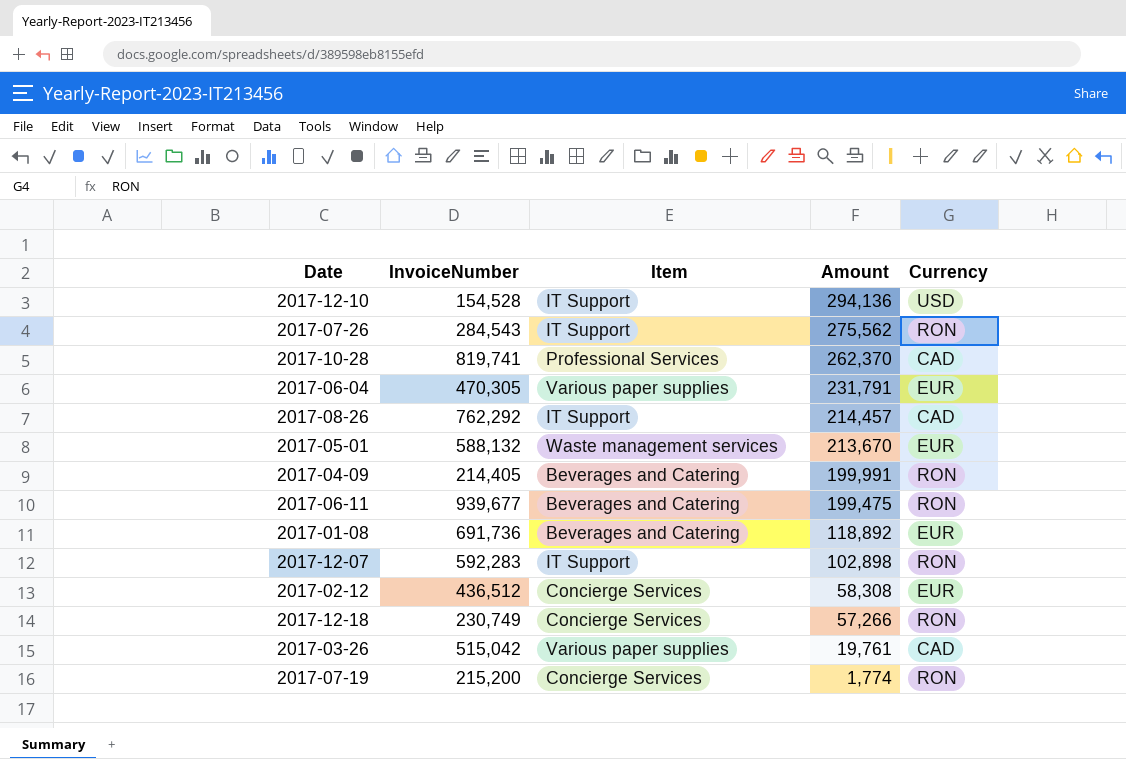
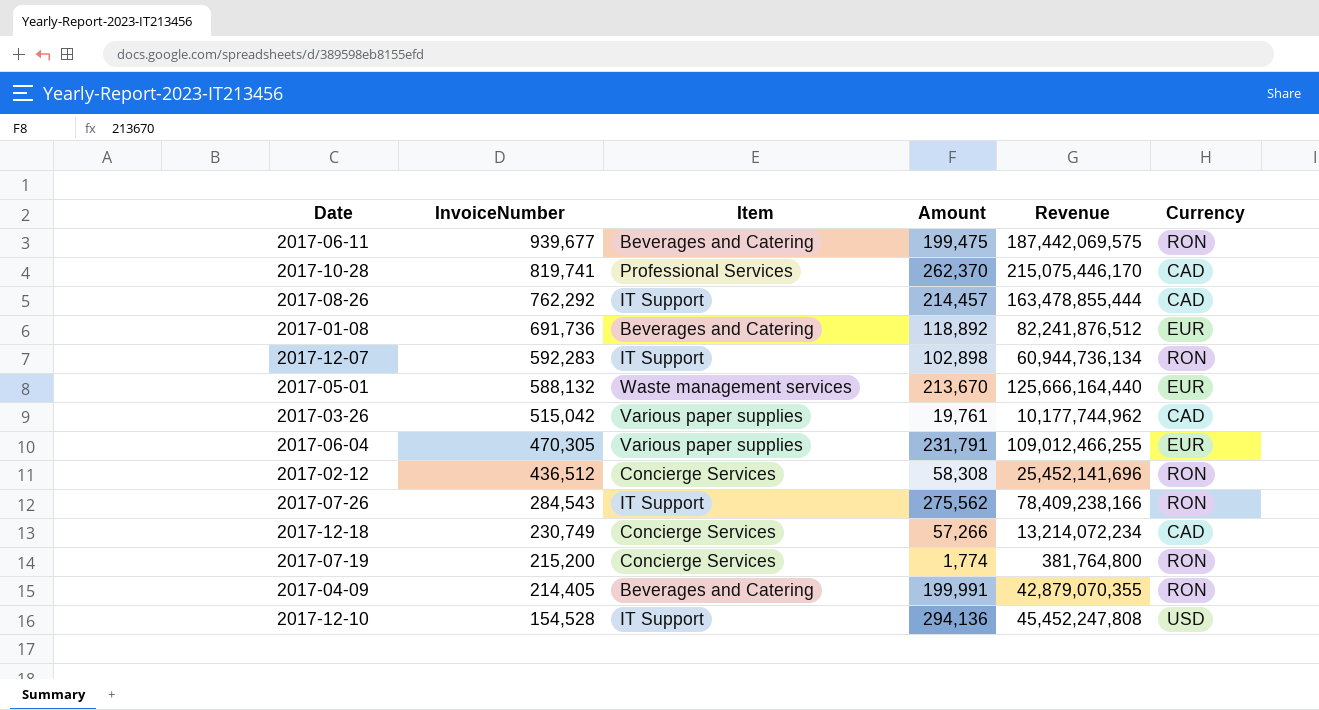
row order: Amount descending -> InvoiceNumber descending
column Revenue | formula: none -> [InvoiceNumber] * [Amount]
2017-02-12 | Currency: EUR -> RON
2017-12-18 | Currency: RON -> CAD

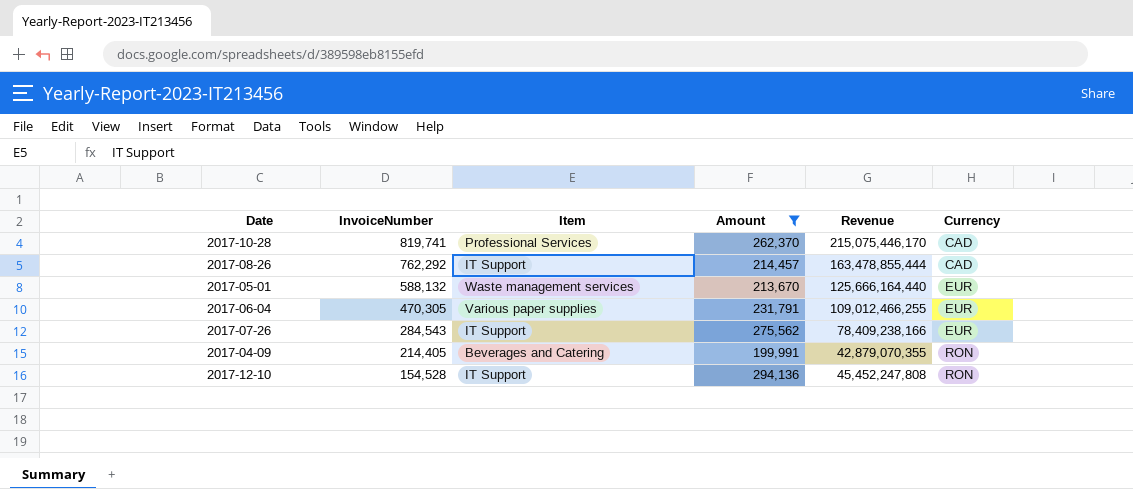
filter: none -> Amount >= 199,991
2017-07-26 | Currency: RON -> EUR
2017-12-10 | Currency: USD -> RON

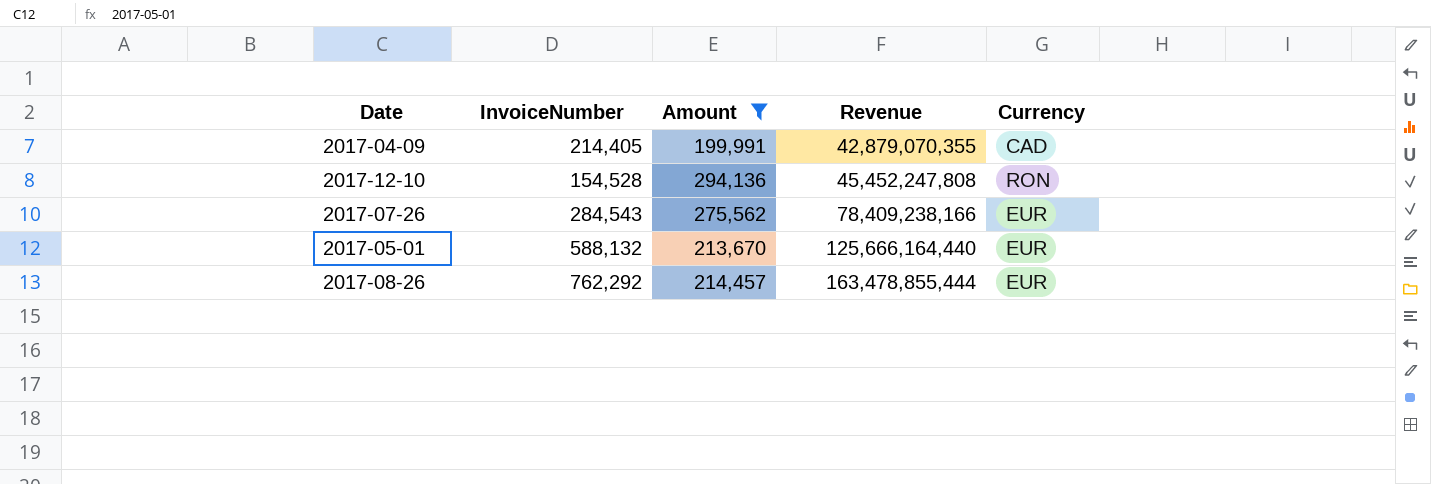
row order: InvoiceNumber descending -> Revenue ascending
column Item | position: 3 -> none
row 2017-10-28: 819,741 | Professional Services | 262,370 | 215,075,446,170 | CAD -> none
row 2017-06-04: 470,305 | Various paper supplies | 231,791 | 109,012,466,255 | EUR -> none
2017-04-09 | Currency: RON -> CAD
2017-08-26 | Currency: CAD -> EUR

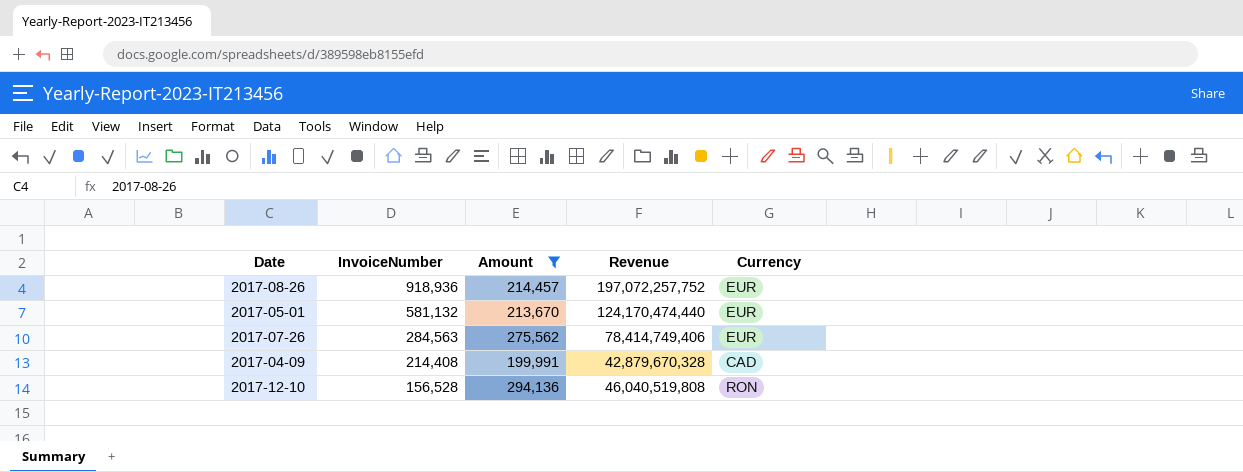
row order: Revenue ascending -> InvoiceNumber descending
2017-08-26 | InvoiceNumber: 762,292 -> 918,936
2017-08-26 | Revenue: 163,478,855,444 -> 197,072,257,752
2017-05-01 | InvoiceNumber: 588,132 -> 581,132
2017-05-01 | Revenue: 125,666,164,440 -> 124,170,474,440
2017-07-26 | InvoiceNumber: 284,543 -> 284,563
2017-07-26 | Revenue: 78,409,238,166 -> 78,414,749,406
2017-04-09 | InvoiceNumber: 214,405 -> 214,408
2017-04-09 | Revenue: 42,879,070,355 -> 42,879,670,328
2017-12-10 | InvoiceNumber: 154,528 -> 156,528
2017-12-10 | Revenue: 45,452,247,808 -> 46,040,519,808

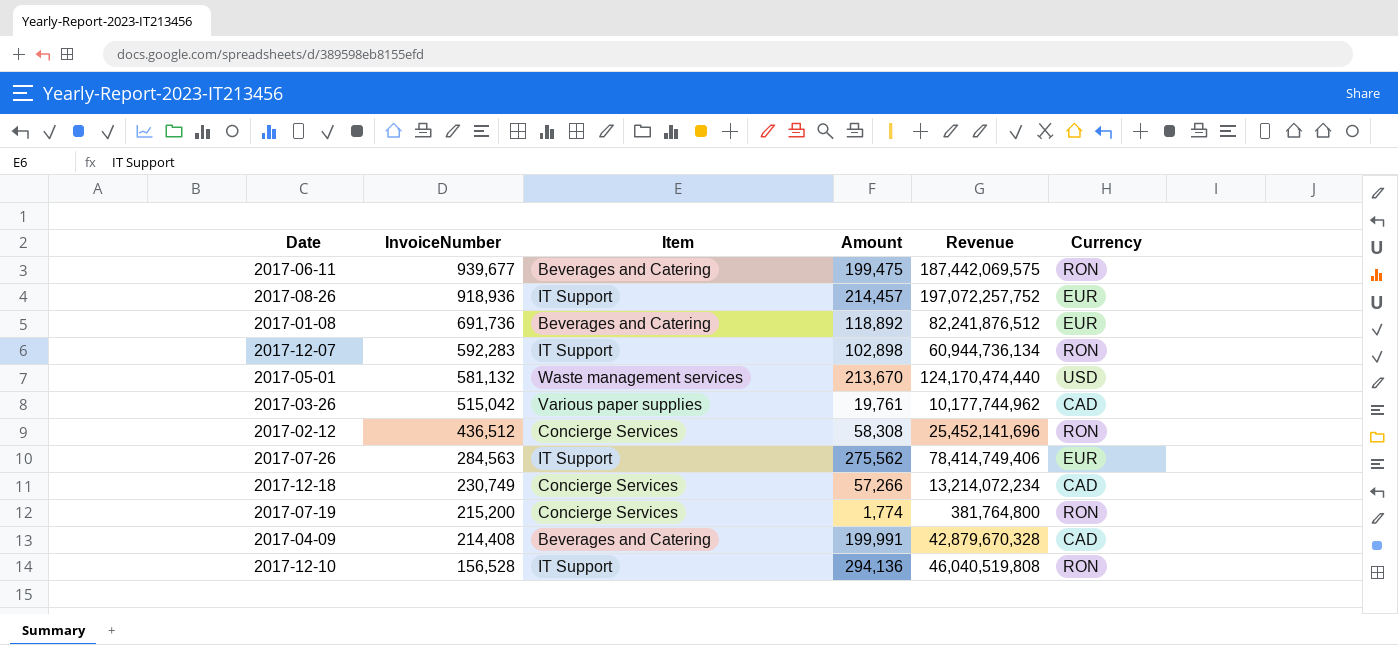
filter: Amount >= 199,991 -> none
column Item | position: none -> 3
2017-05-01 | Currency: EUR -> USD

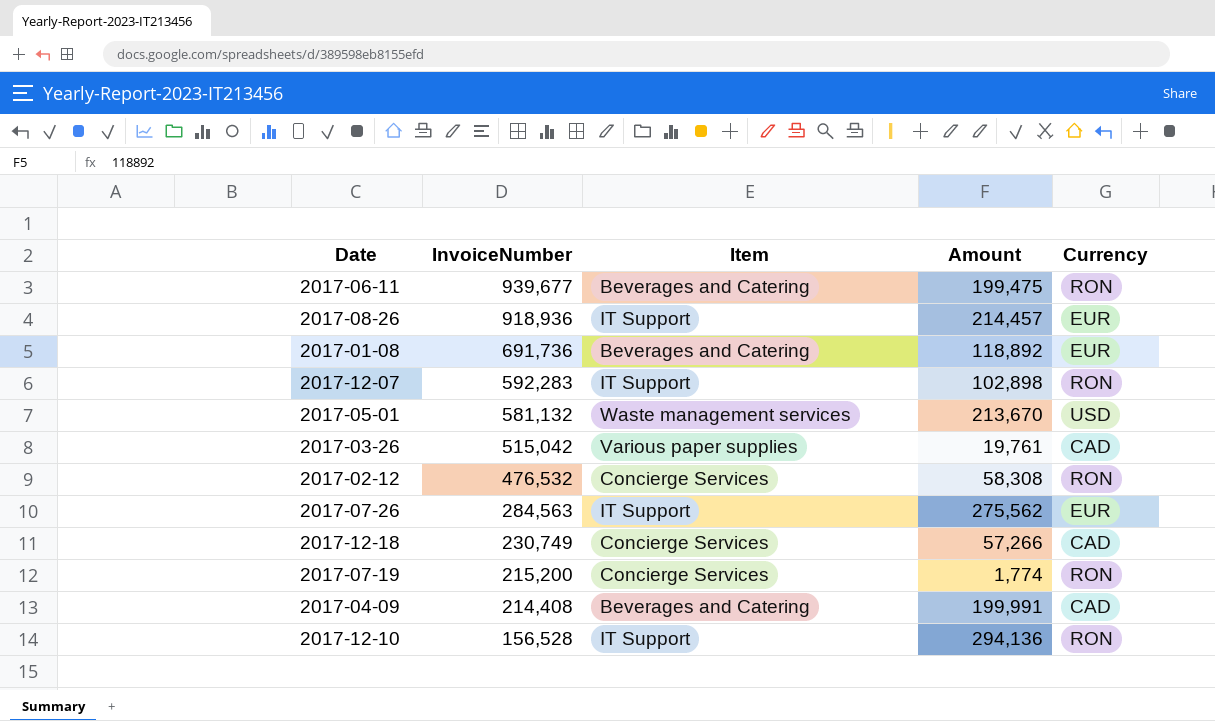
column Revenue | formula: [InvoiceNumber] * [Amount] -> none
2017-02-12 | InvoiceNumber: 436,512 -> 476,532

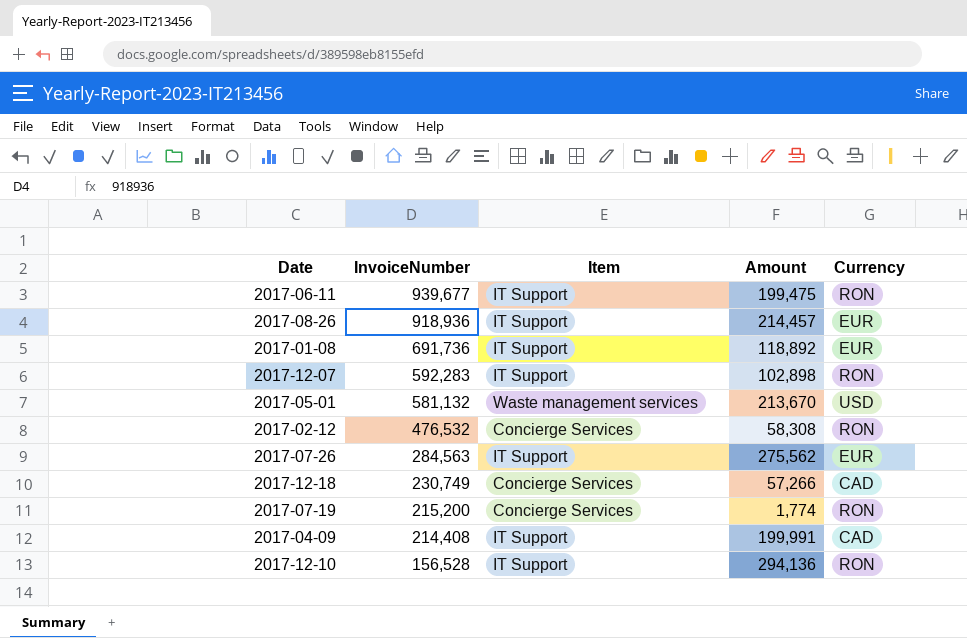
row 2017-03-26: 515,042 | Various paper supplies | 19,761 | CAD -> none
2017-06-11 | Item: Beverages and Catering -> IT Support
2017-01-08 | Item: Beverages and Catering -> IT Support
2017-04-09 | Item: Beverages and Catering -> IT Support

